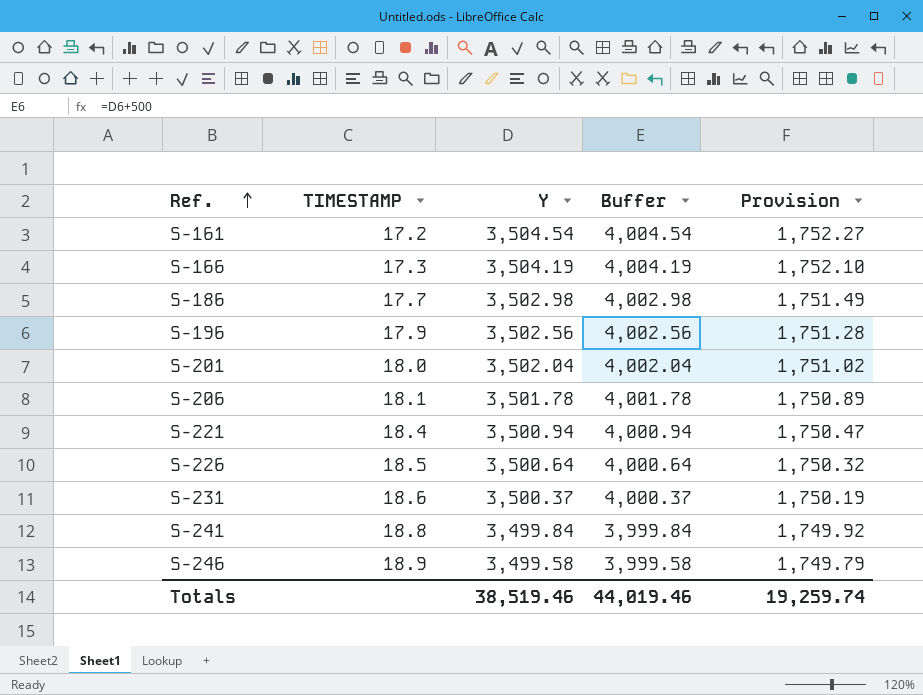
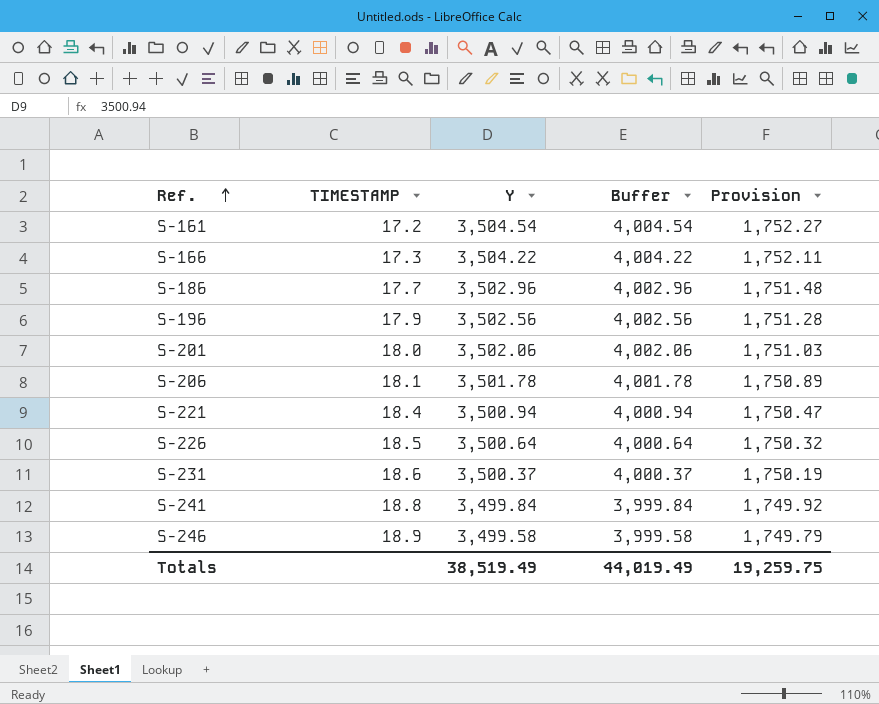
S-166 | Y: 3,504.19 -> 3,504.22
S-166 | Buffer: 4,004.19 -> 4,004.22
S-166 | Provision: 1,752.10 -> 1,752.11
S-186 | Y: 3,502.98 -> 3,502.96
S-186 | Buffer: 4,002.98 -> 4,002.96
S-186 | Provision: 1,751.49 -> 1,751.48
S-201 | Y: 3,502.04 -> 3,502.06
S-201 | Buffer: 4,002.04 -> 4,002.06
S-201 | Provision: 1,751.02 -> 1,751.03
Totals | Y: 38,519.46 -> 38,519.49
Totals | Buffer: 44,019.46 -> 44,019.49
Totals | Provision: 19,259.74 -> 19,259.75

